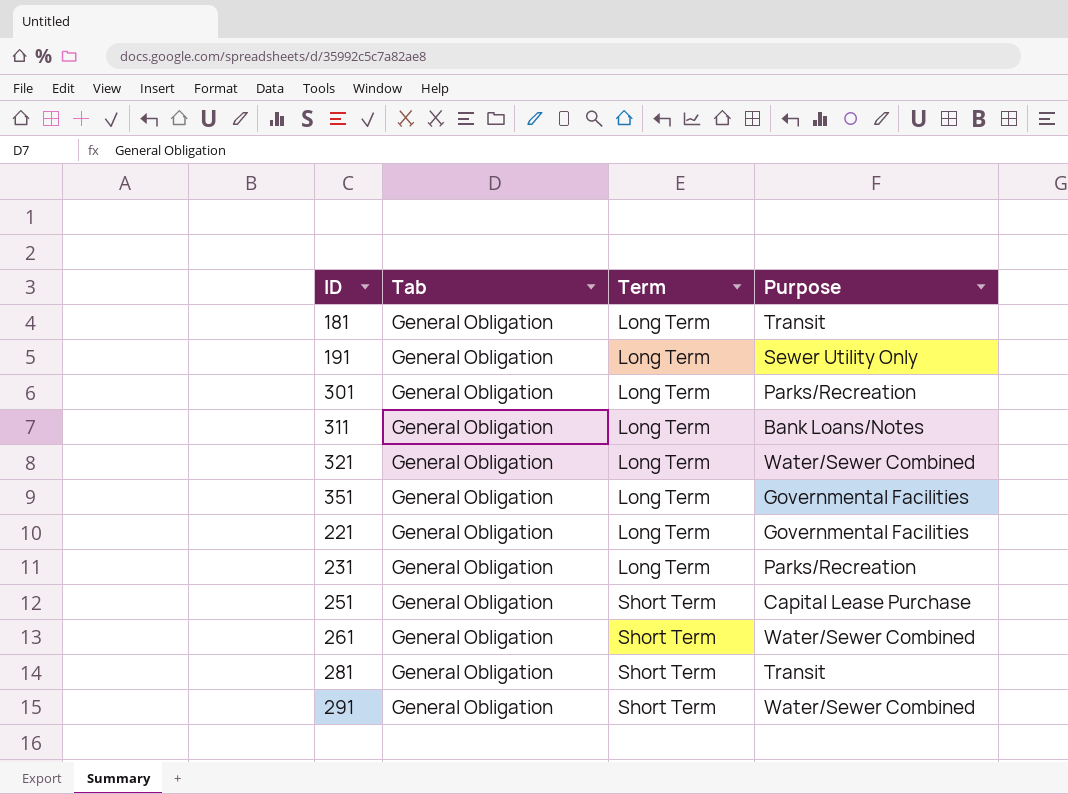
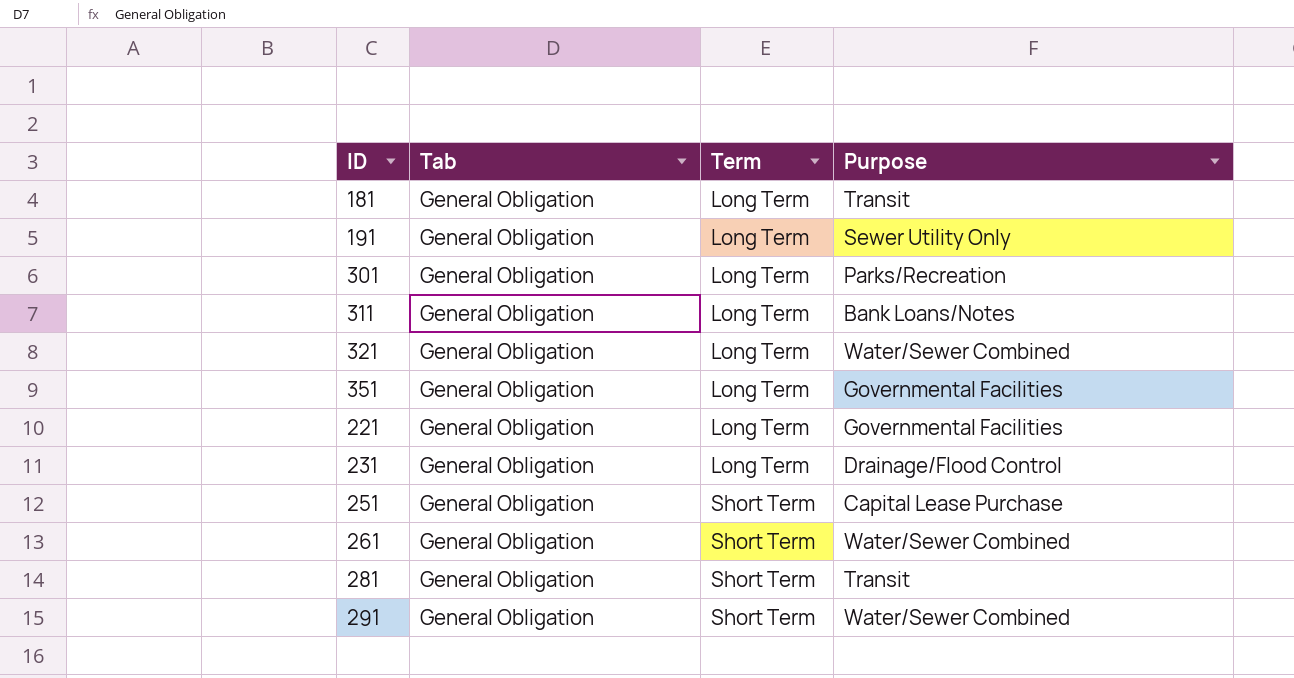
231 | Purpose: Parks/Recreation -> Drainage/Flood Control

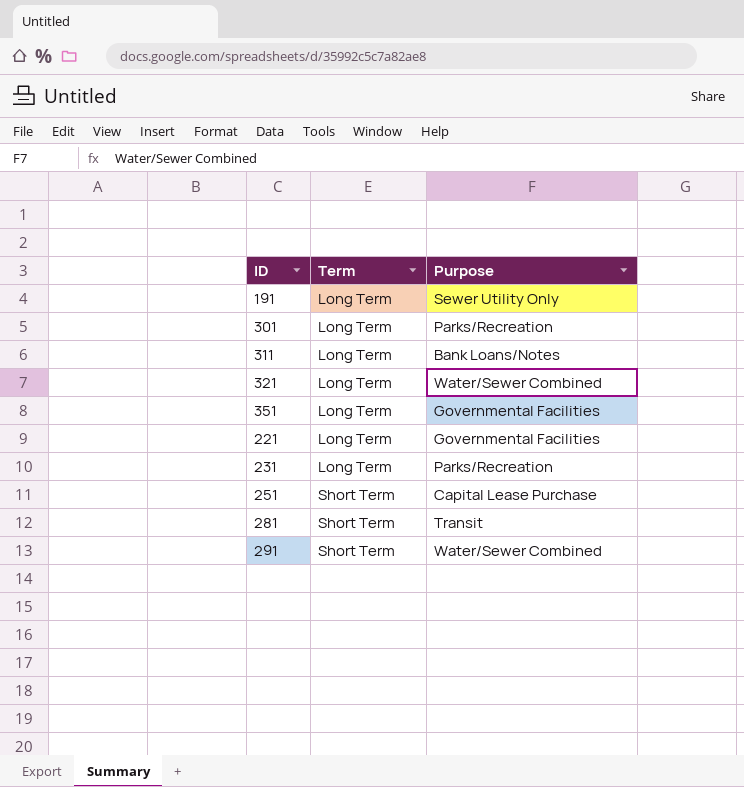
column Tab | position: 2 -> none
row 181: General Obligation | Long Term | Transit -> none
row 261: General Obligation | Short Term | Water/Sewer Combined -> none
231 | Purpose: Drainage/Flood Control -> Parks/Recreation

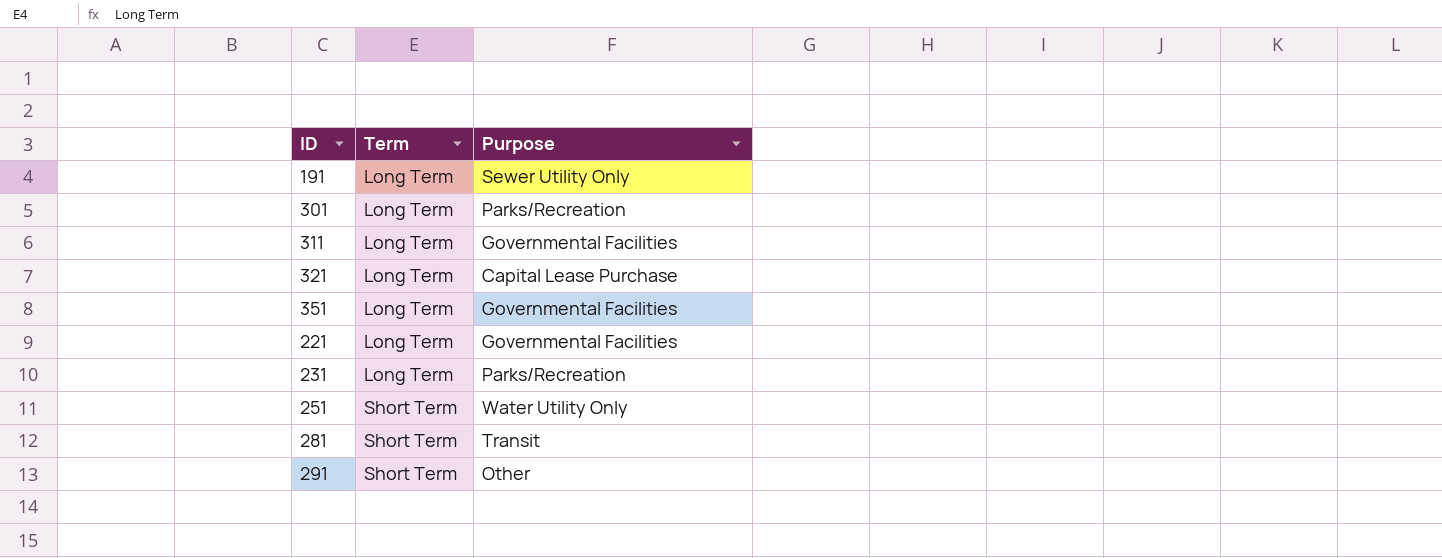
311 | Purpose: Bank Loans/Notes -> Governmental Facilities
321 | Purpose: Water/Sewer Combined -> Capital Lease Purchase
251 | Purpose: Capital Lease Purchase -> Water Utility Only
291 | Purpose: Water/Sewer Combined -> Other

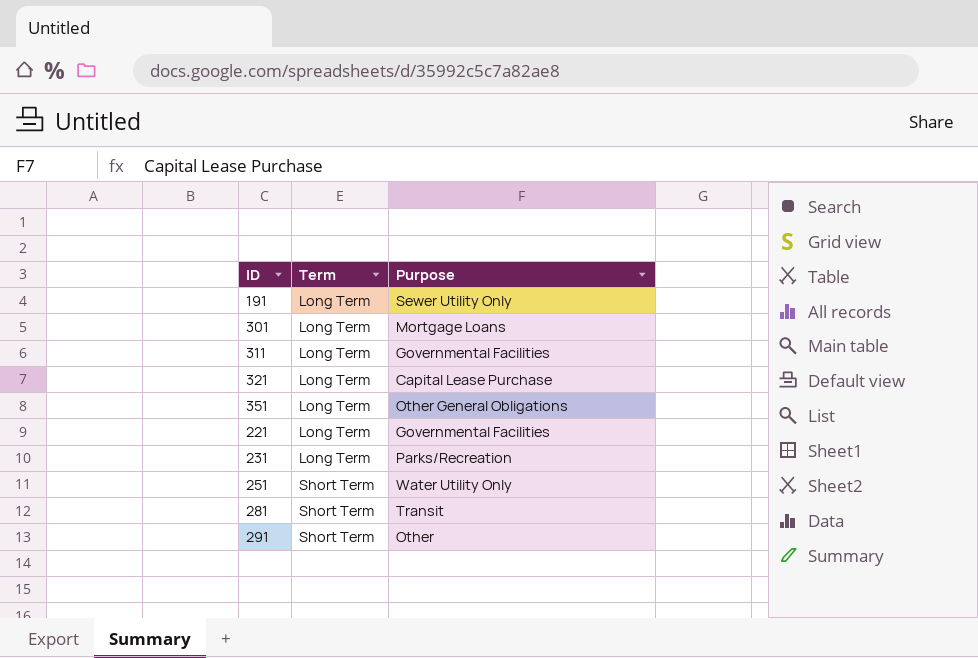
301 | Purpose: Parks/Recreation -> Mortgage Loans
351 | Purpose: Governmental Facilities -> Other General Obligations

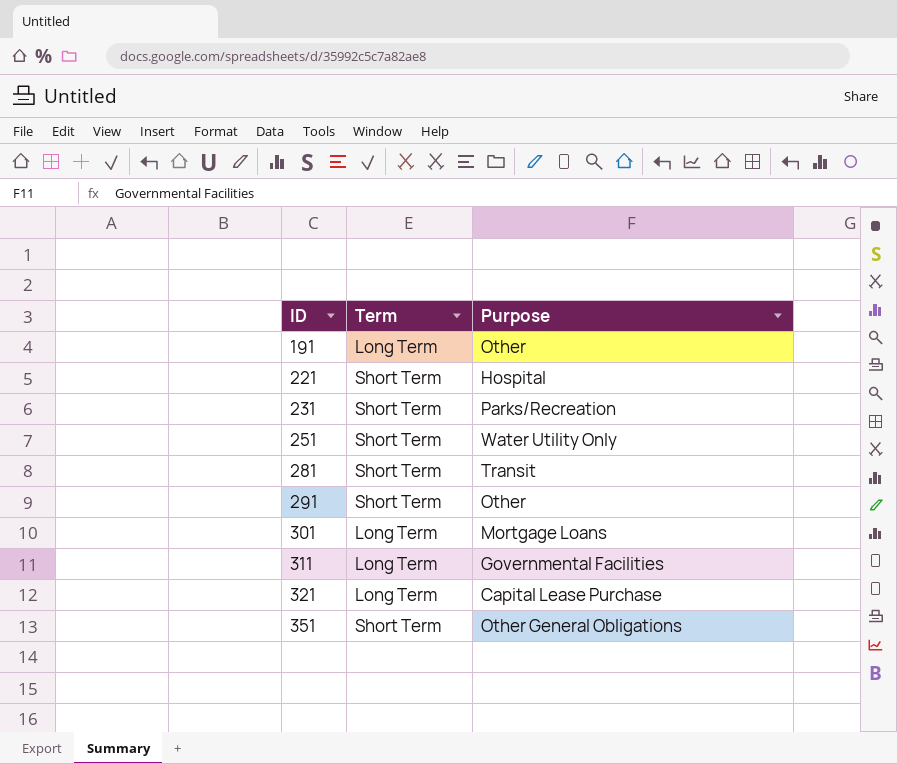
row order: Term ascending -> ID ascending
191 | Purpose: Sewer Utility Only -> Other
221 | Term: Long Term -> Short Term
221 | Purpose: Governmental Facilities -> Hospital
231 | Term: Long Term -> Short Term
351 | Term: Long Term -> Short Term

